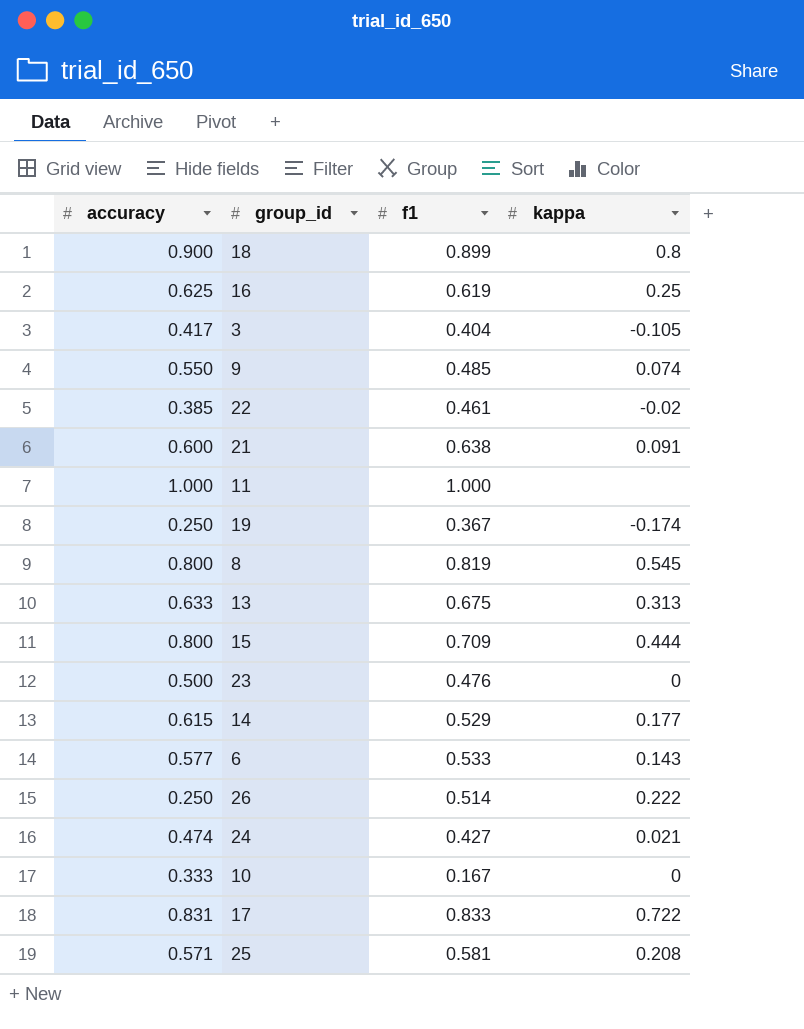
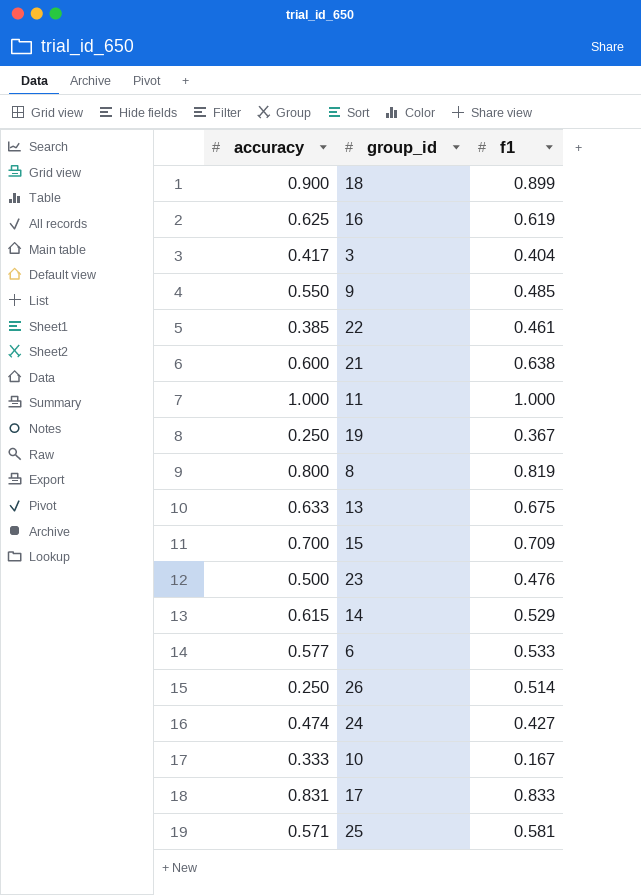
column kappa | position: 4 -> none
15 | accuracy: 0.800 -> 0.700

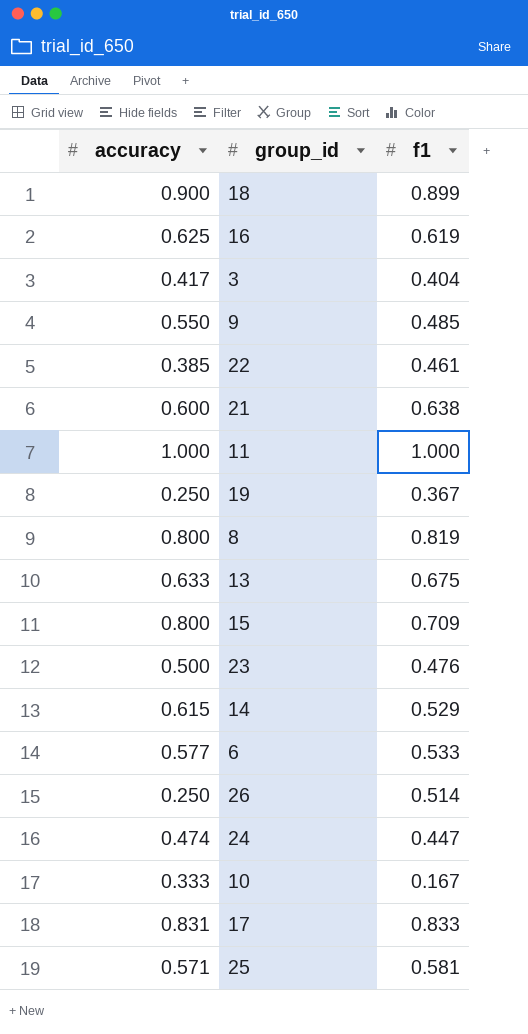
15 | accuracy: 0.700 -> 0.800
24 | f1: 0.427 -> 0.447

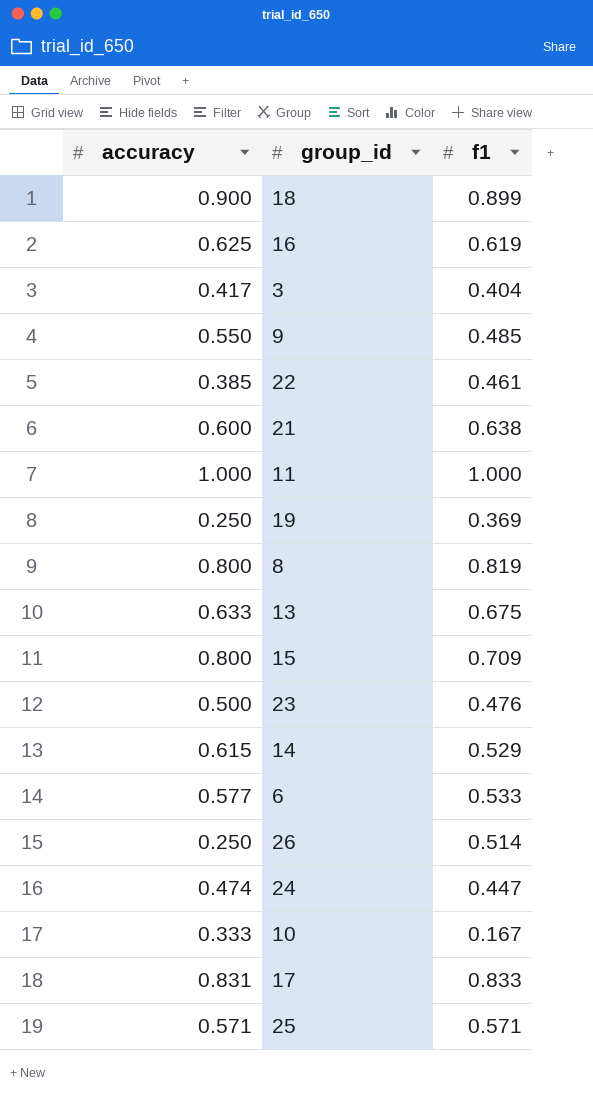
19 | f1: 0.367 -> 0.369
25 | f1: 0.581 -> 0.571

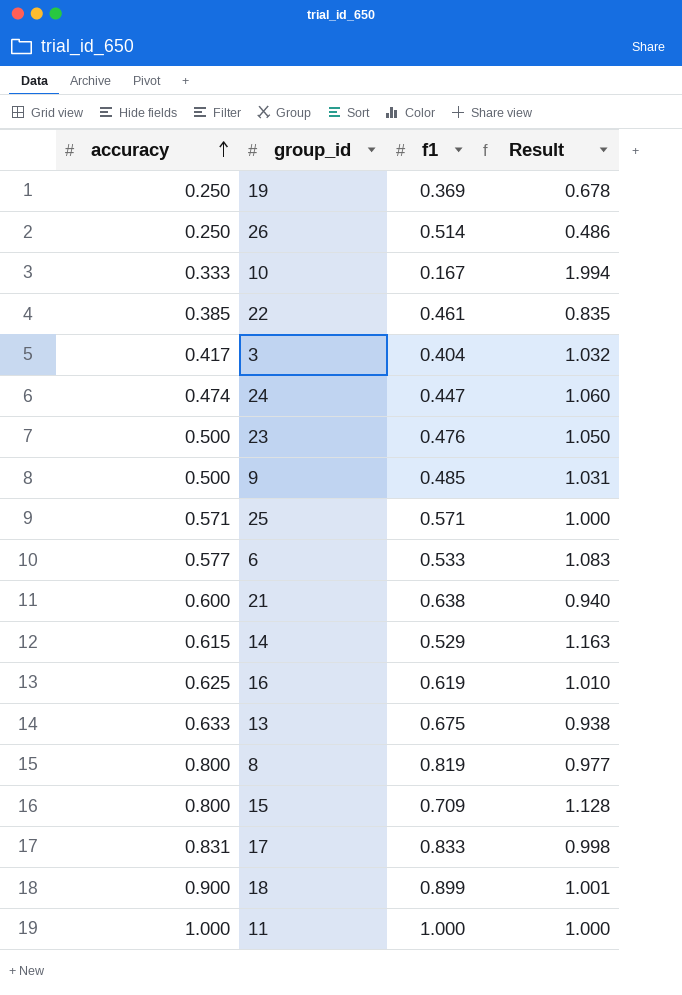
row order: none -> accuracy ascending
column Result | formula: none -> [accuracy] / [f1]
9 | accuracy: 0.550 -> 0.500

